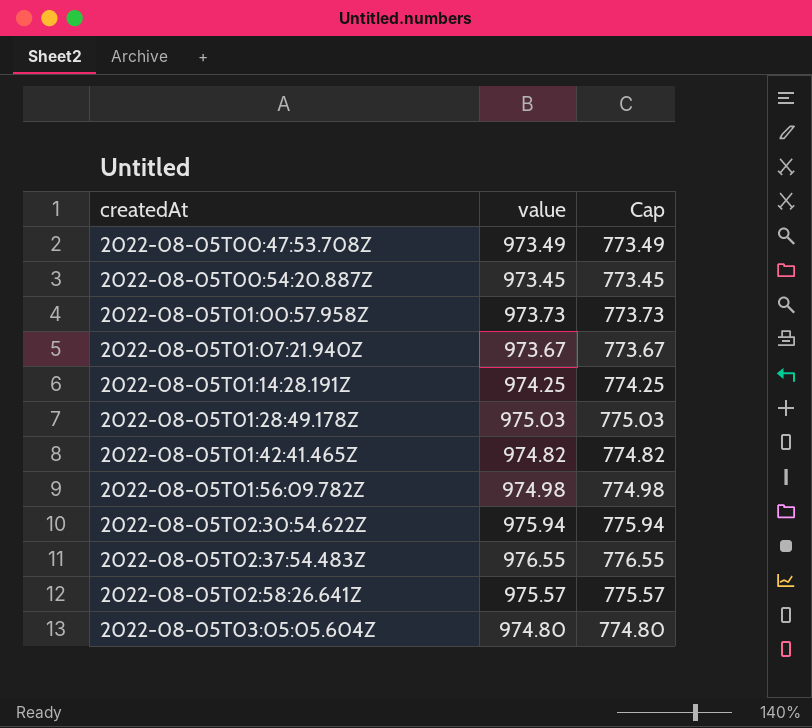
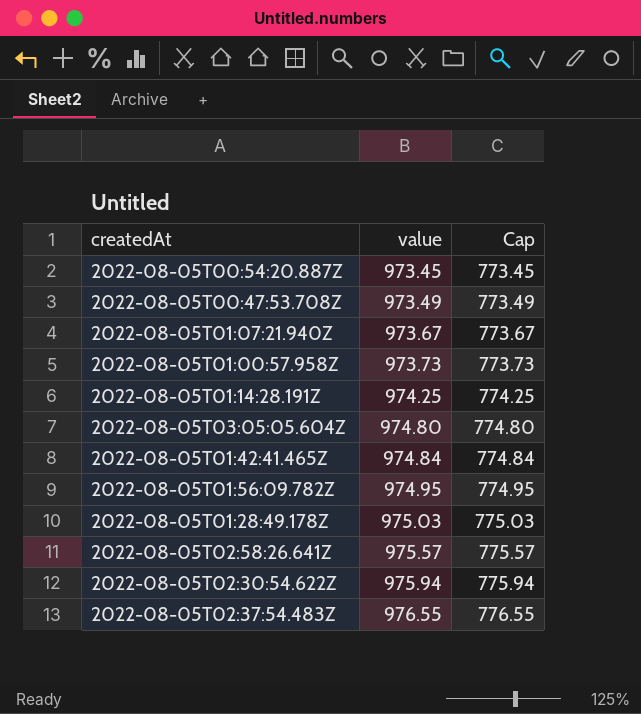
row order: createdAt ascending -> value ascending
2022-08-05T01:42:41.465Z | value: 974.82 -> 974.84
2022-08-05T01:42:41.465Z | Cap: 774.82 -> 774.84
2022-08-05T01:56:09.782Z | value: 974.98 -> 974.95
2022-08-05T01:56:09.782Z | Cap: 774.98 -> 774.95

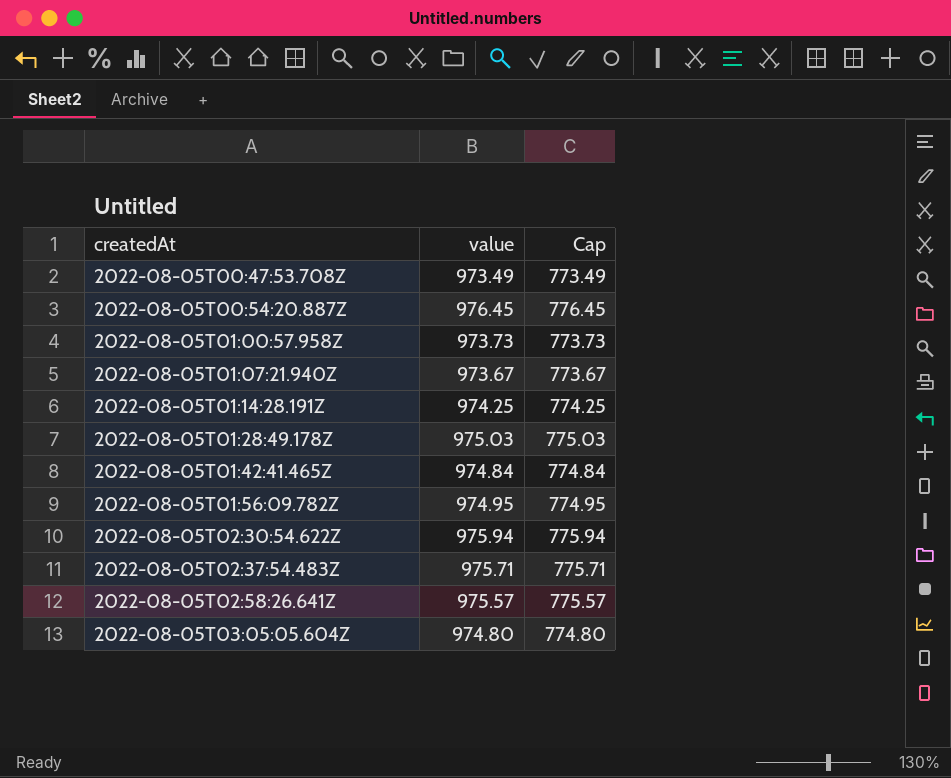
row order: value ascending -> createdAt ascending
2022-08-05T00:54:20.887Z | value: 973.45 -> 976.45
2022-08-05T00:54:20.887Z | Cap: 773.45 -> 776.45
2022-08-05T02:37:54.483Z | value: 976.55 -> 975.71
2022-08-05T02:37:54.483Z | Cap: 776.55 -> 775.71

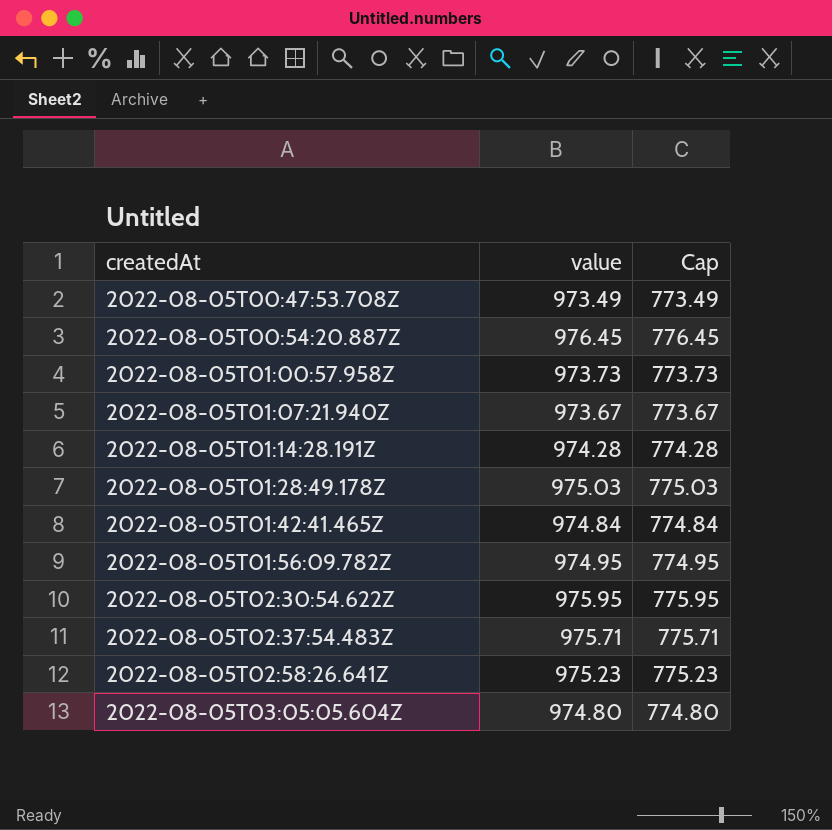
2022-08-05T01:14:28.191Z | value: 974.25 -> 974.28
2022-08-05T01:14:28.191Z | Cap: 774.25 -> 774.28
2022-08-05T02:30:54.622Z | value: 975.94 -> 975.95
2022-08-05T02:30:54.622Z | Cap: 775.94 -> 775.95
2022-08-05T02:58:26.641Z | value: 975.57 -> 975.23
2022-08-05T02:58:26.641Z | Cap: 775.57 -> 775.23

